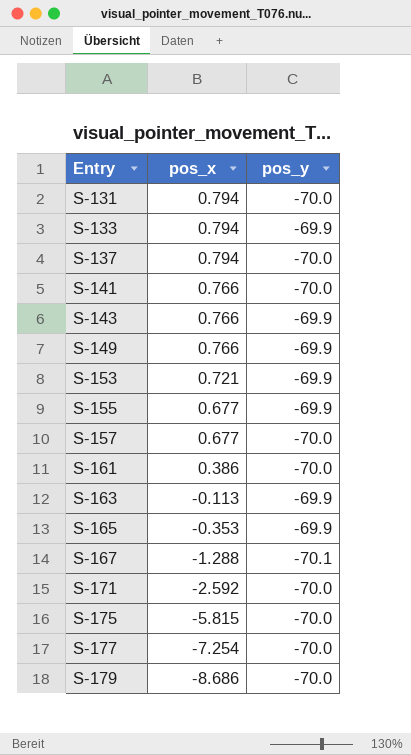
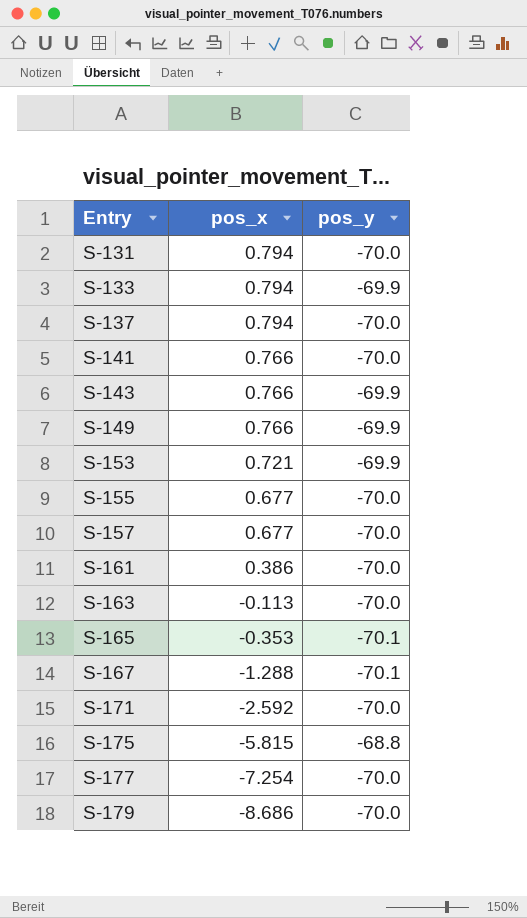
S-155 | pos_y: -69.9 -> -70.0
S-163 | pos_y: -69.9 -> -70.0
S-165 | pos_y: -69.9 -> -70.1
S-175 | pos_y: -70.0 -> -68.8

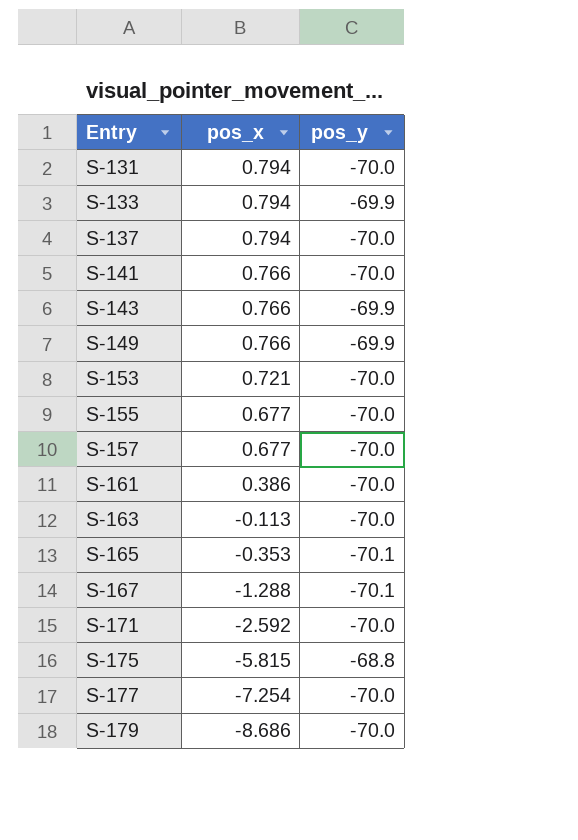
S-153 | pos_y: -69.9 -> -70.0

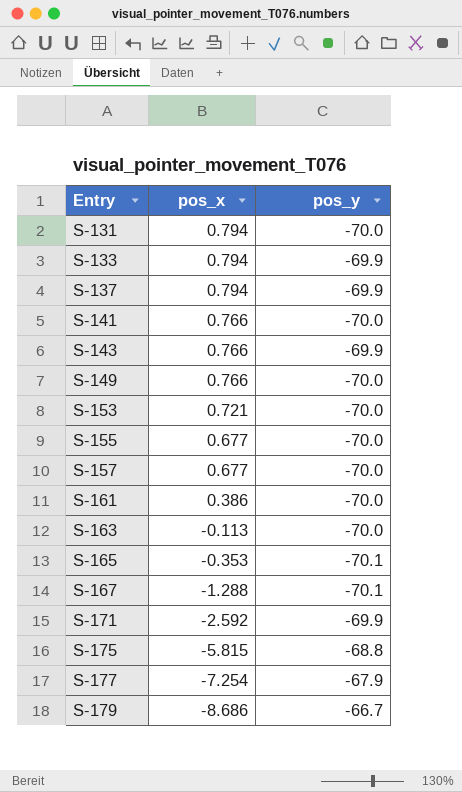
S-137 | pos_y: -70.0 -> -69.9
S-149 | pos_y: -69.9 -> -70.0
S-171 | pos_y: -70.0 -> -69.9
S-177 | pos_y: -70.0 -> -67.9
S-179 | pos_y: -70.0 -> -66.7

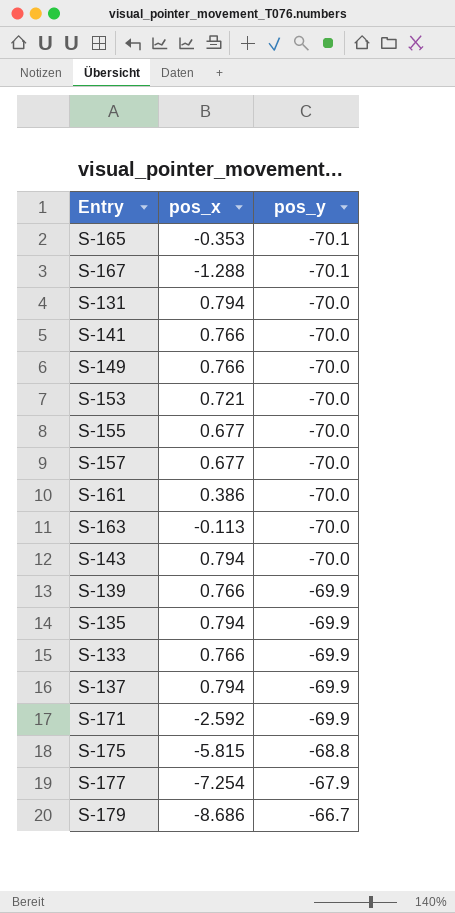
row order: Entry ascending -> pos_y ascending
S-143 | pos_x: 0.766 -> 0.794
S-143 | pos_y: -69.9 -> -70.0
row S-139: none -> 0.766 | -69.9
row S-135: none -> 0.794 | -69.9
S-133 | pos_x: 0.794 -> 0.766

